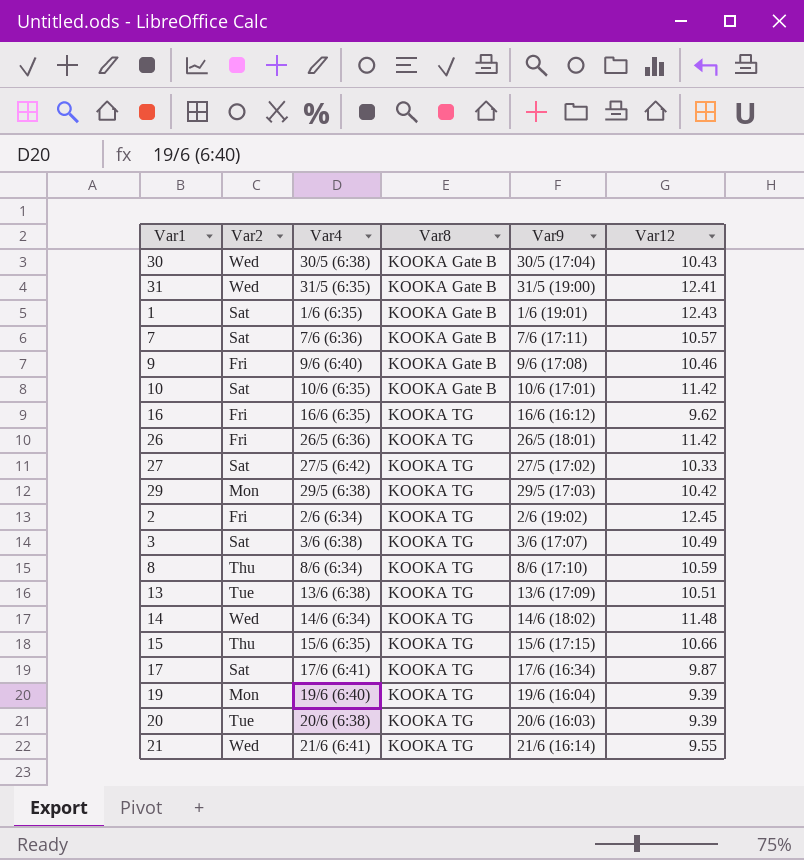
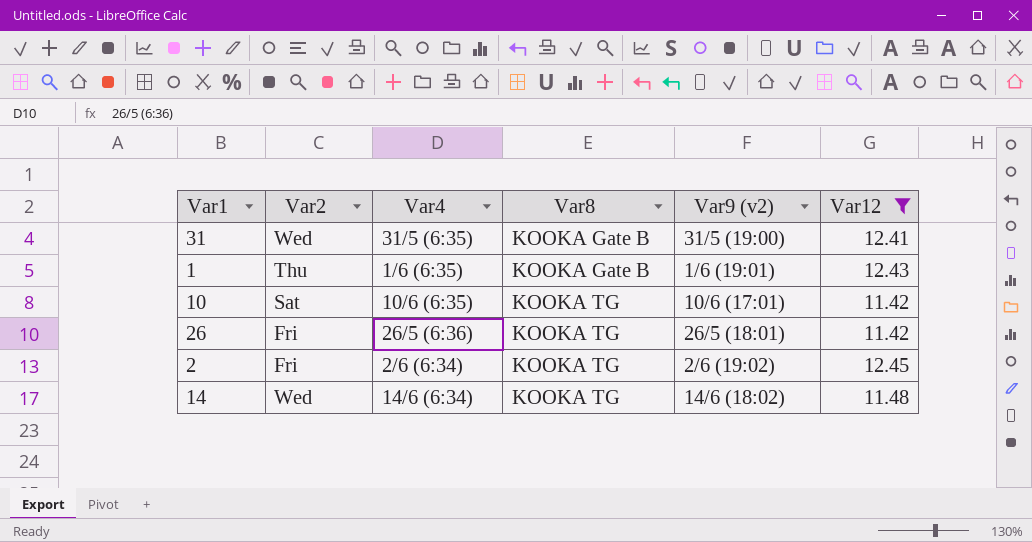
filter: none -> Var12 >= 11.42
column name: Var9 -> Var9 (v2)
1 | Var2: Sat -> Thu
10 | Var8: KOOKA Gate B -> KOOKA TG

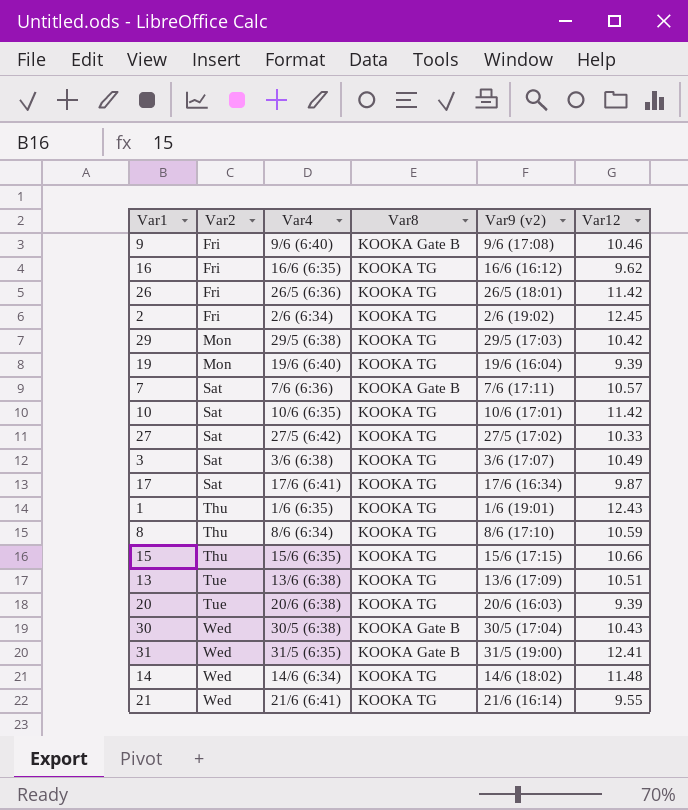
filter: Var12 >= 11.42 -> none
row order: Var8 ascending -> Var2 ascending
1 | Var8: KOOKA Gate B -> KOOKA TG

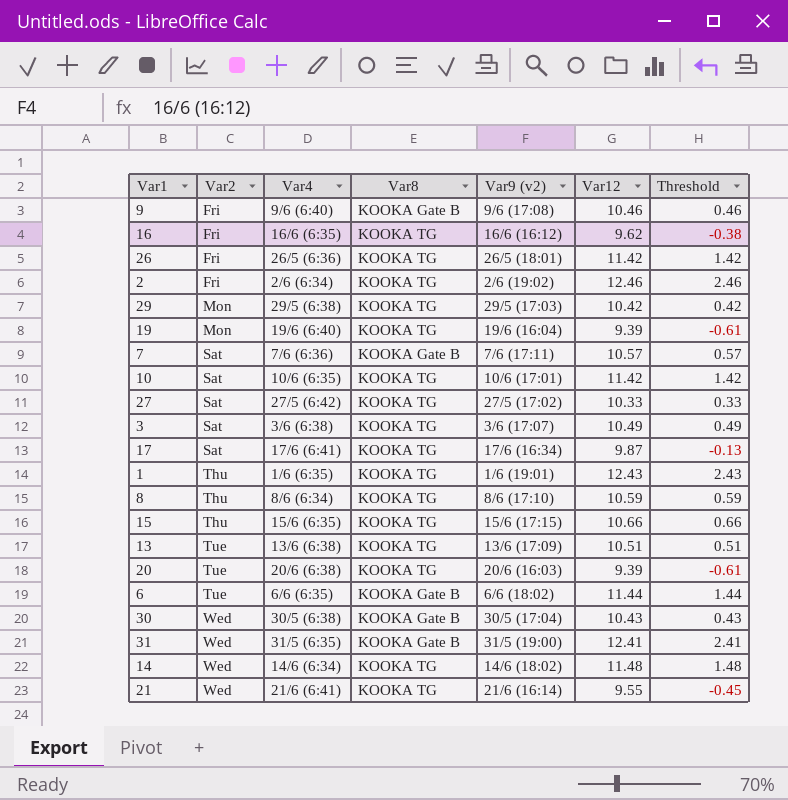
column Threshold | formula: none -> [Var12] - 10
2 | Var12: 12.45 -> 12.46
row 6: none -> Tue | 6/6 (6:35) | KOOKA Gate B | 6/6 (18:02) | 11.44 | 1.44

